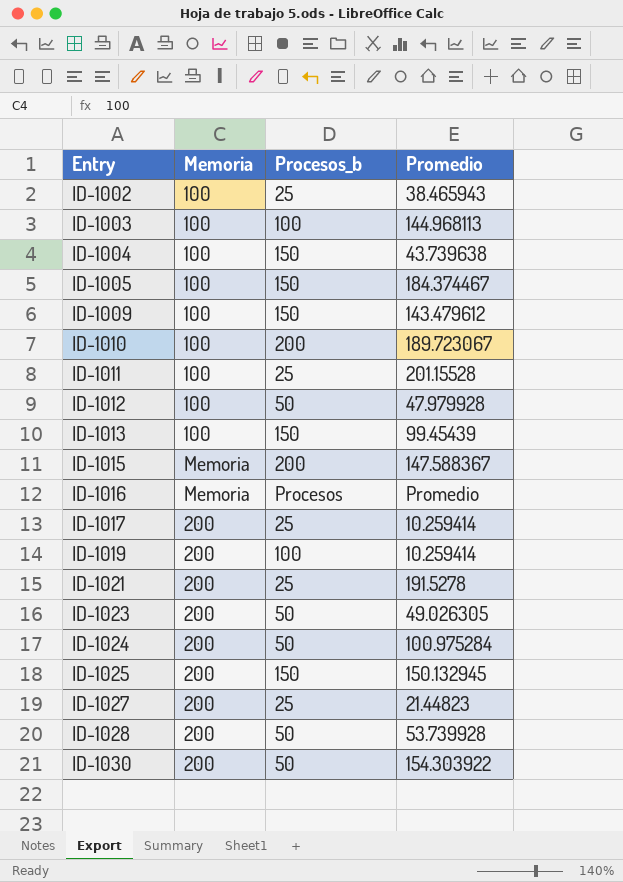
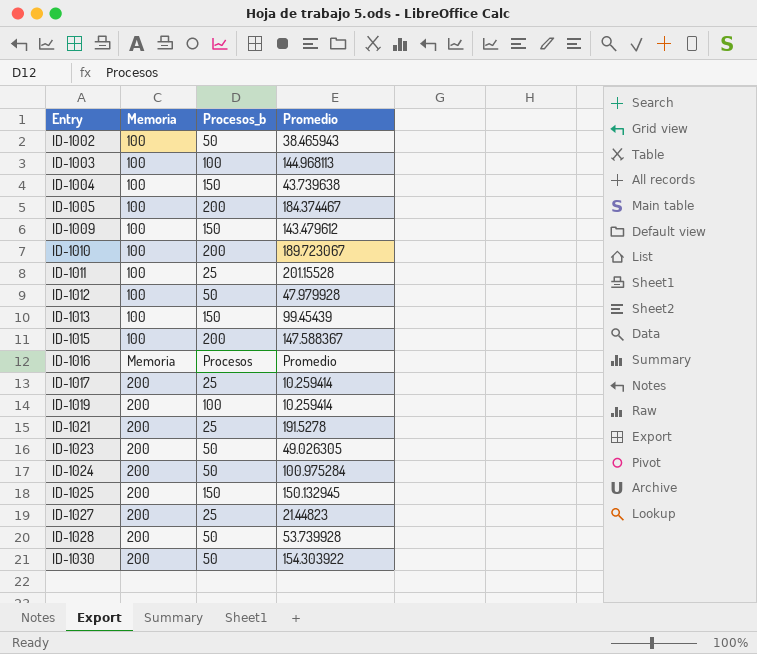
ID-1002 | Procesos_b: 25 -> 50
ID-1005 | Procesos_b: 150 -> 200
ID-1015 | Memoria: Memoria -> 100

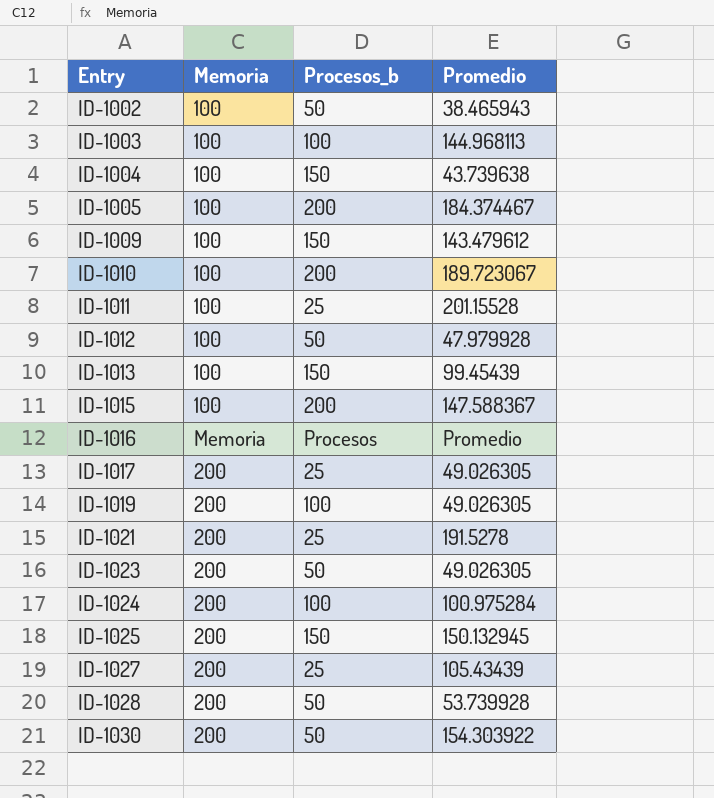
ID-1017 | Promedio: 10.259414 -> 49.026305
ID-1019 | Promedio: 10.259414 -> 49.026305
ID-1024 | Procesos_b: 50 -> 100
ID-1027 | Promedio: 21.44823 -> 105.43439

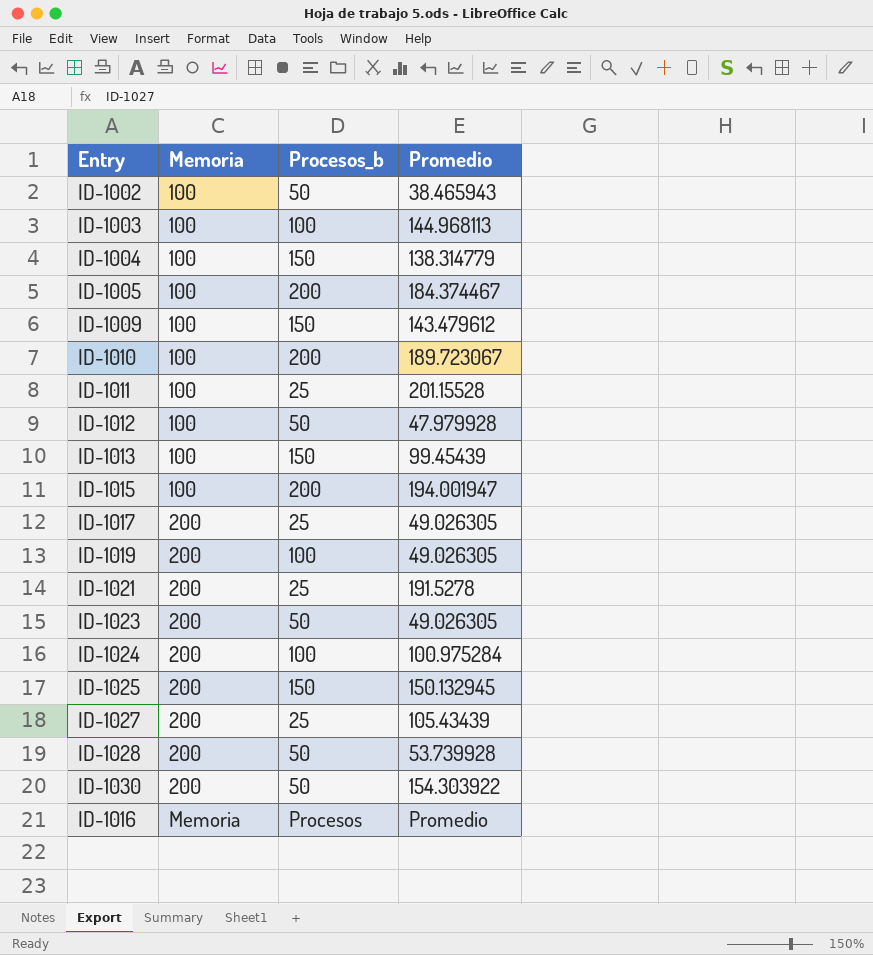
row order: Entry ascending -> Memoria ascending
ID-1004 | Promedio: 43.739638 -> 138.314779
ID-1015 | Promedio: 147.588367 -> 194.001947

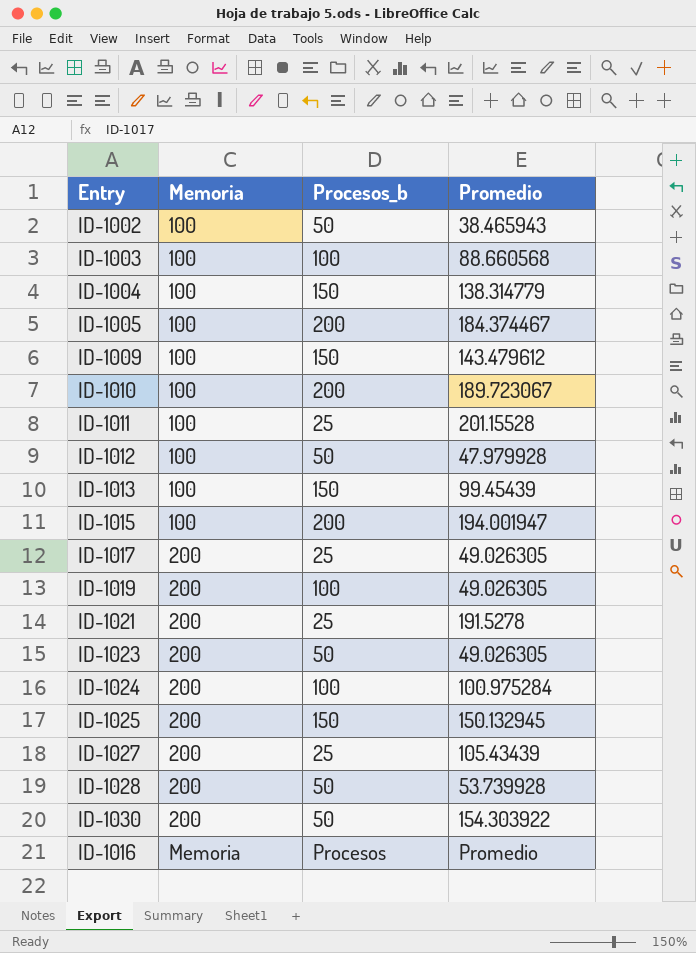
ID-1003 | Promedio: 144.968113 -> 88.660568

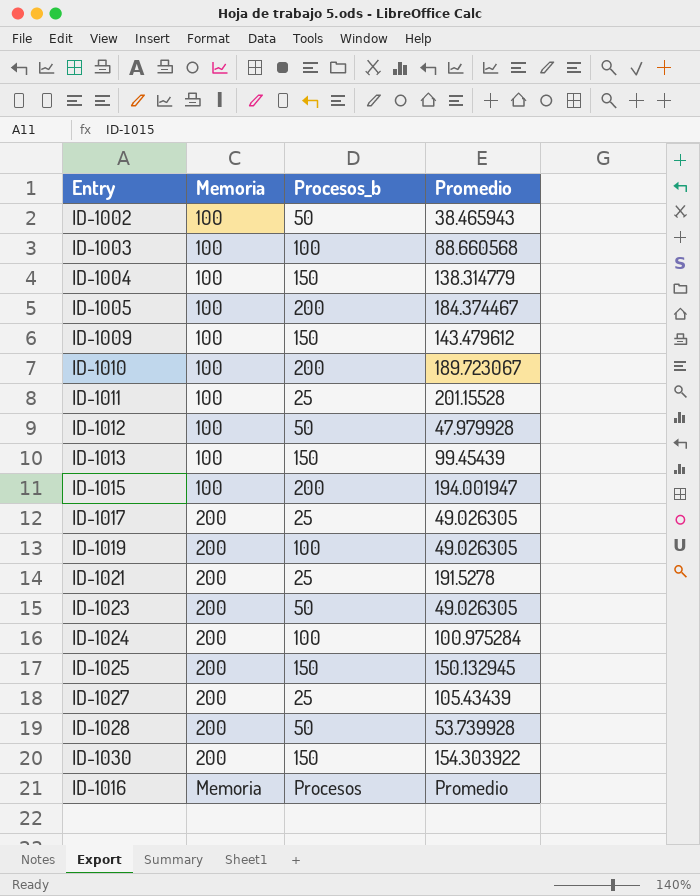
ID-1030 | Procesos_b: 50 -> 150

